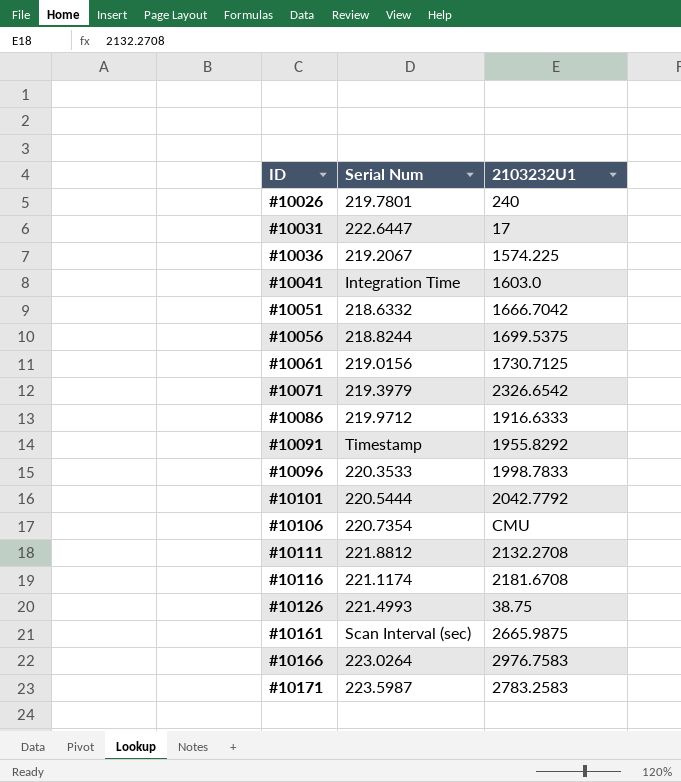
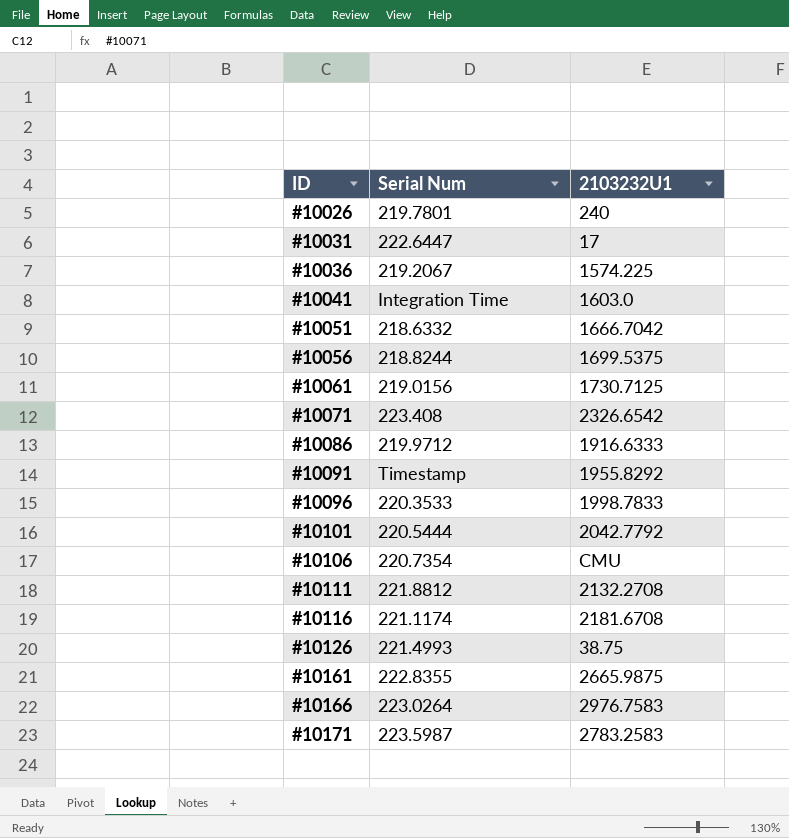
#10071 | Serial Num: 219.3979 -> 223.408
#10161 | Serial Num: Scan Interval (sec) -> 222.8355

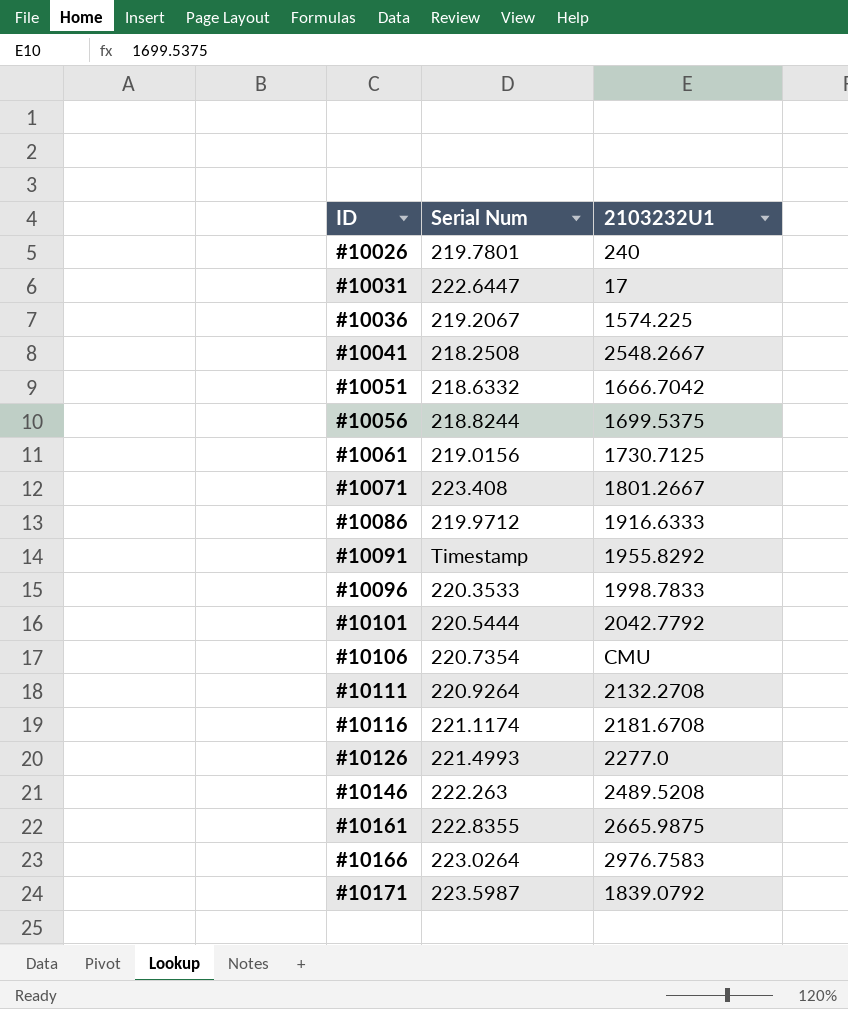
#10041 | Serial Num: Integration Time -> 218.2508
#10041 | 2103232U1: 1603.0 -> 2548.2667
#10071 | 2103232U1: 2326.6542 -> 1801.2667
#10111 | Serial Num: 221.8812 -> 220.9264
#10126 | 2103232U1: 38.75 -> 2277.0
row #10146: none -> 222.263 | 2489.5208
#10171 | 2103232U1: 2783.2583 -> 1839.0792

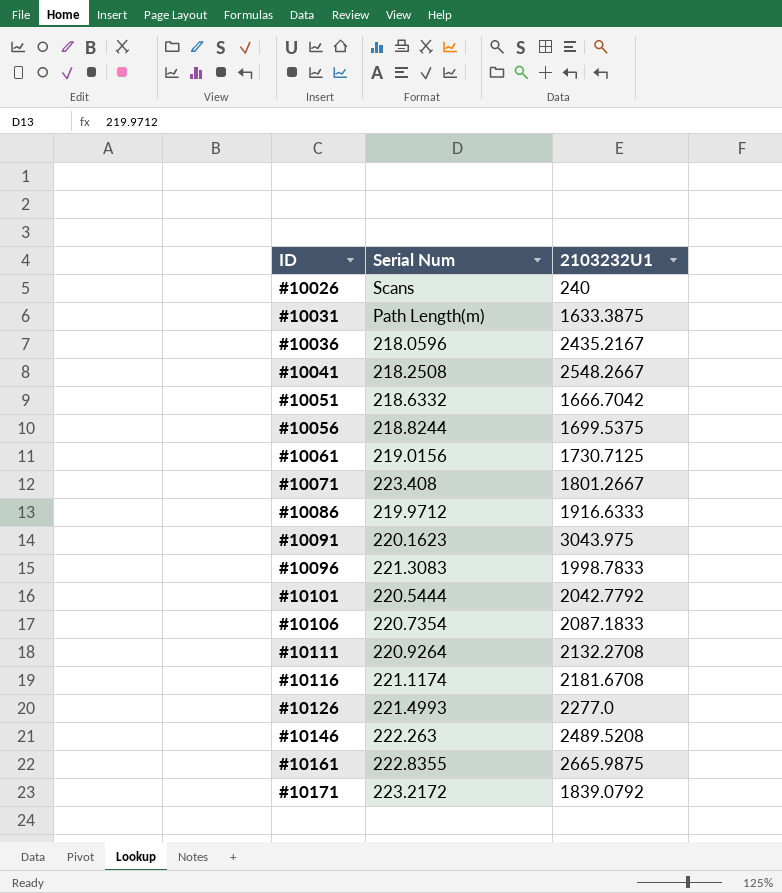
row #10166: 223.0264 | 2976.7583 -> none
#10026 | Serial Num: 219.7801 -> Scans
#10031 | Serial Num: 222.6447 -> Path Length(m)
#10031 | 2103232U1: 17 -> 1633.3875
#10036 | Serial Num: 219.2067 -> 218.0596
#10036 | 2103232U1: 1574.225 -> 2435.2167
#10091 | Serial Num: Timestamp -> 220.1623
#10091 | 2103232U1: 1955.8292 -> 3043.975
#10096 | Serial Num: 220.3533 -> 221.3083
#10106 | 2103232U1: CMU -> 2087.1833
#10171 | Serial Num: 223.5987 -> 223.2172

